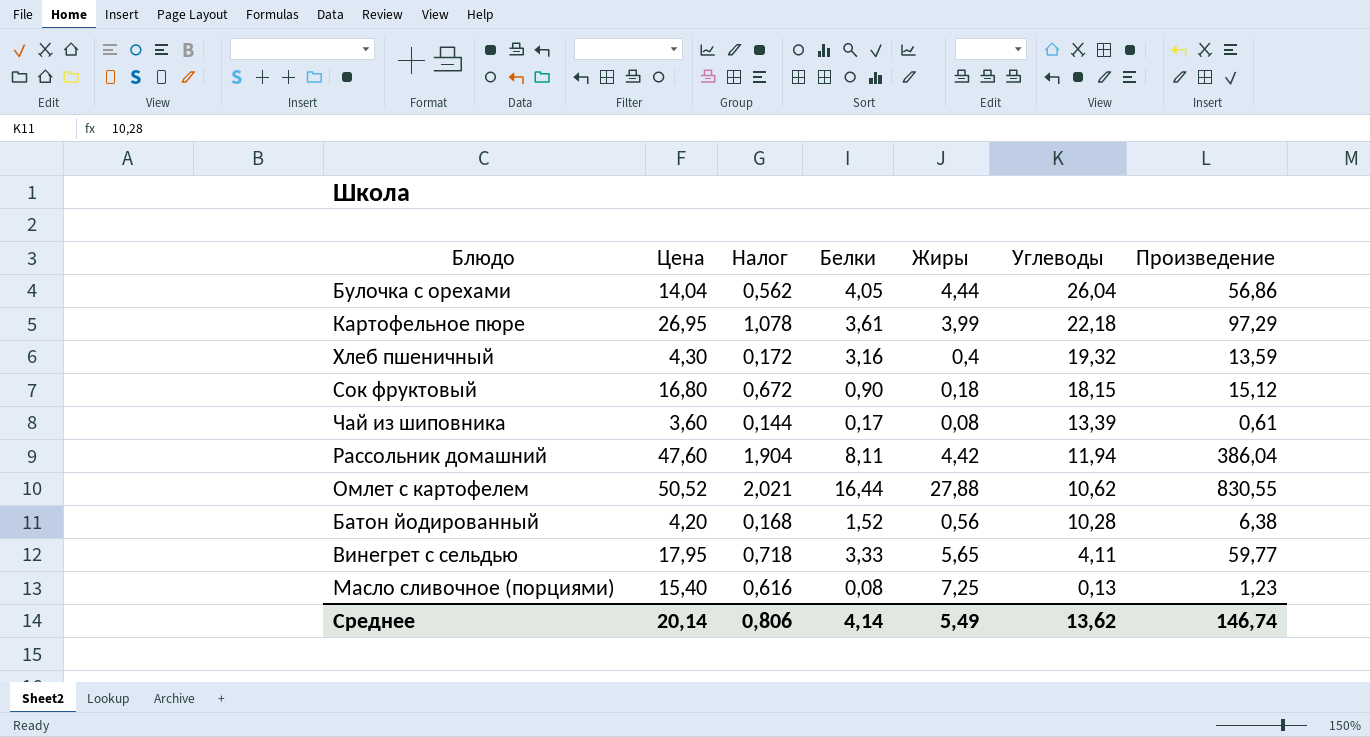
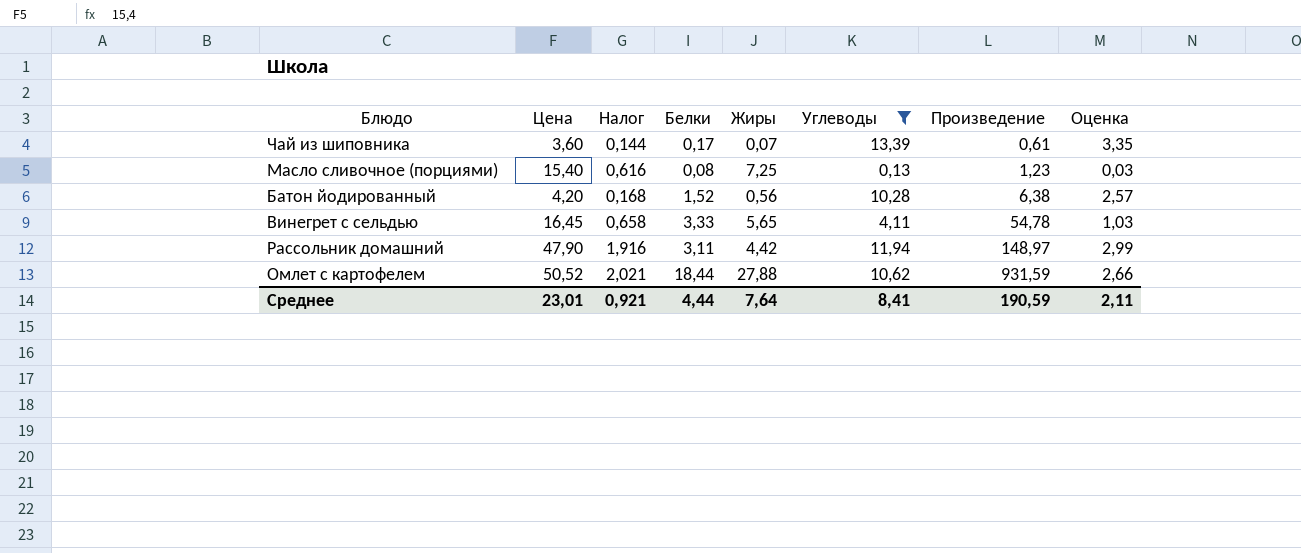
filter: none -> Углеводы <= 13,39
row order: Углеводы descending -> Произведение ascending
column Оценка | formula: none -> [Углеводы] * 0,25
Чай из шиповника | Жиры: 0,08 -> 0,07
Винегрет с сельдью | Цена: 17,95 -> 16,45
Винегрет с сельдью | Налог: 0,718 -> 0,658
Винегрет с сельдью | Произведение: 59,77 -> 54,78
Рассольник домашний | Цена: 47,60 -> 47,90
Рассольник домашний | Налог: 1,904 -> 1,916
Рассольник домашний | Белки: 8,11 -> 3,11
Рассольник домашний | Произведение: 386,04 -> 148,97
Омлет с картофелем | Белки: 16,44 -> 18,44
Омлет с картофелем | Произведение: 830,55 -> 931,59
Среднее | Цена: 20,14 -> 23,01
Среднее | Налог: 0,806 -> 0,921
Среднее | Белки: 4,14 -> 4,44
Среднее | Жиры: 5,49 -> 7,64
Среднее | Углеводы: 13,62 -> 8,41
Среднее | Произведение: 146,74 -> 190,59

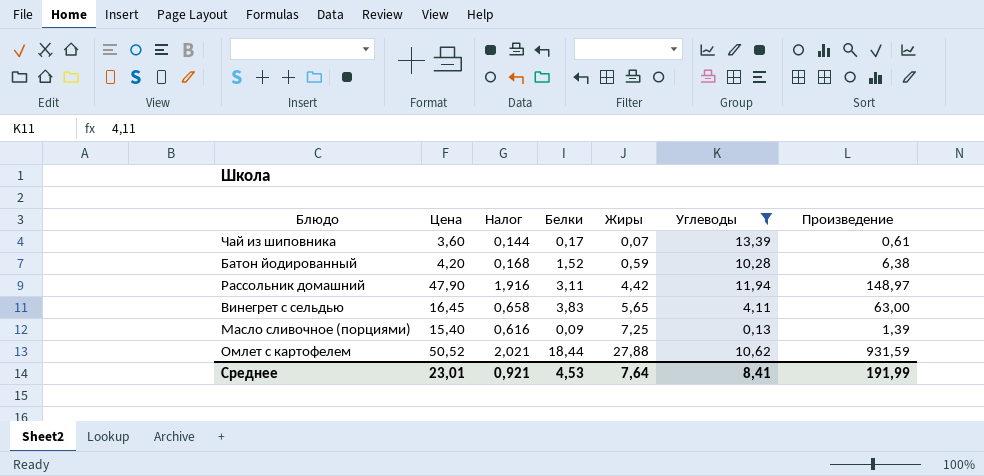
row order: Произведение ascending -> Жиры ascending
column Оценка | formula: [Углеводы] * 0,25 -> none
Батон йодированный | Жиры: 0,56 -> 0,59
Винегрет с сельдью | Белки: 3,33 -> 3,83
Винегрет с сельдью | Произведение: 54,78 -> 63,00
Масло сливочное (порциями) | Белки: 0,08 -> 0,09
Масло сливочное (порциями) | Произведение: 1,23 -> 1,39
Среднее | Белки: 4,44 -> 4,53
Среднее | Произведение: 190,59 -> 191,99

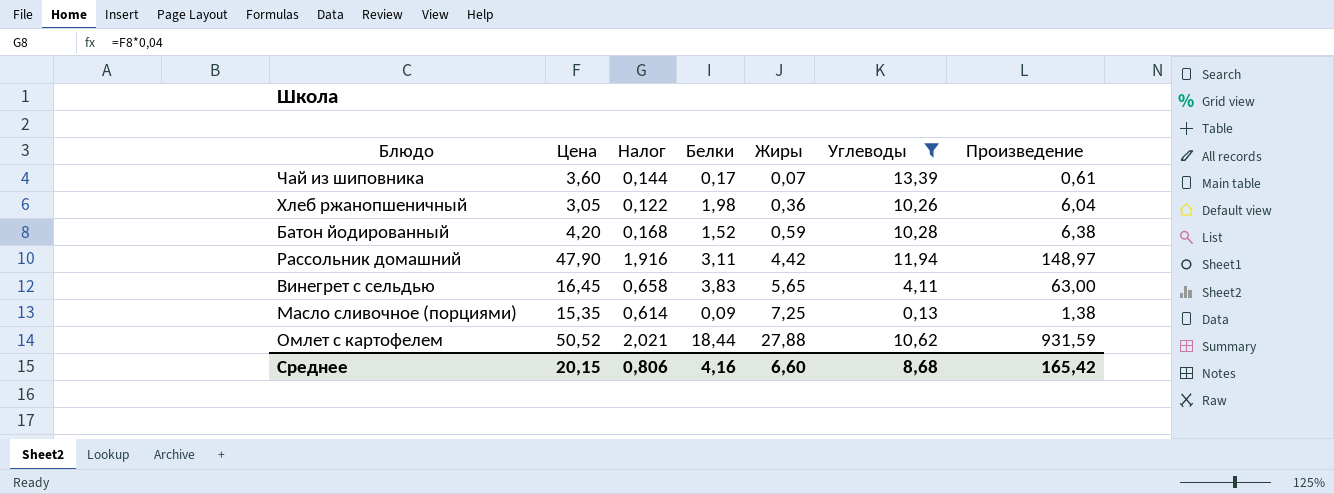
row Хлеб ржанопшеничный: none -> 3,05 | 0,122 | 1,98 | 0,36 | 10,26 | 6,04
Масло сливочное (порциями) | Цена: 15,40 -> 15,35
Масло сливочное (порциями) | Налог: 0,616 -> 0,614
Масло сливочное (порциями) | Произведение: 1,39 -> 1,38
Среднее | Цена: 23,01 -> 20,15
Среднее | Налог: 0,921 -> 0,806
Среднее | Белки: 4,53 -> 4,16
Среднее | Жиры: 7,64 -> 6,60
Среднее | Углеводы: 8,41 -> 8,68
Среднее | Произведение: 191,99 -> 165,42

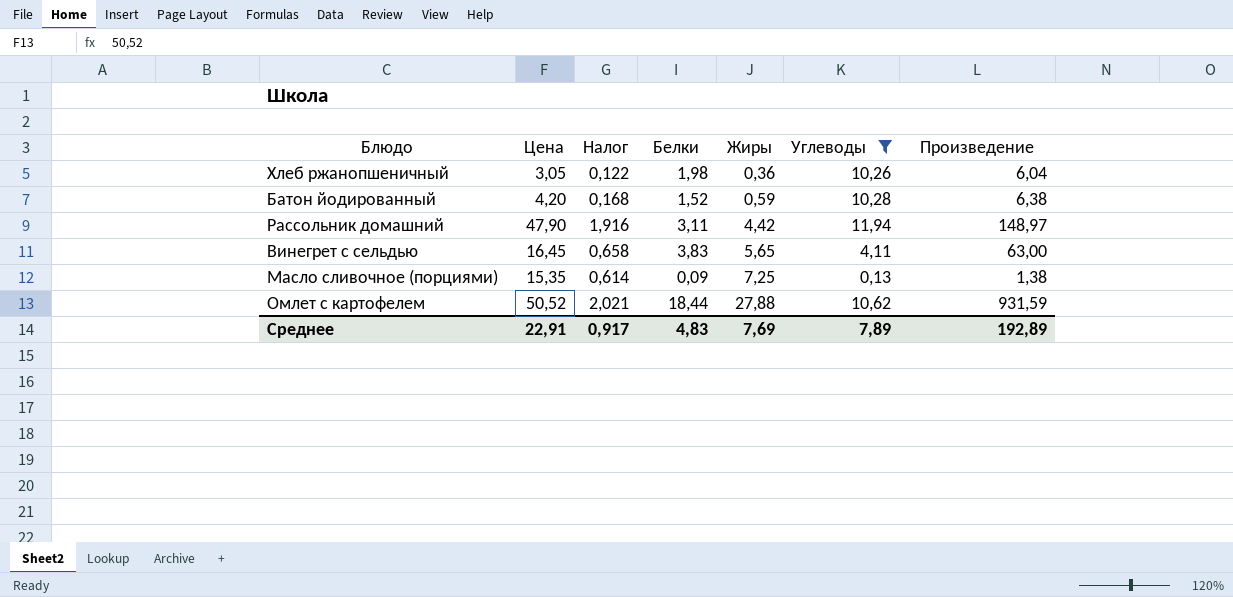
row Чай из шиповника: 3,60 | 0,144 | 0,17 | 0,07 | 13,39 | 0,61 -> none
Среднее | Цена: 20,15 -> 22,91
Среднее | Налог: 0,806 -> 0,917
Среднее | Белки: 4,16 -> 4,83
Среднее | Жиры: 6,60 -> 7,69
Среднее | Углеводы: 8,68 -> 7,89
Среднее | Произведение: 165,42 -> 192,89

